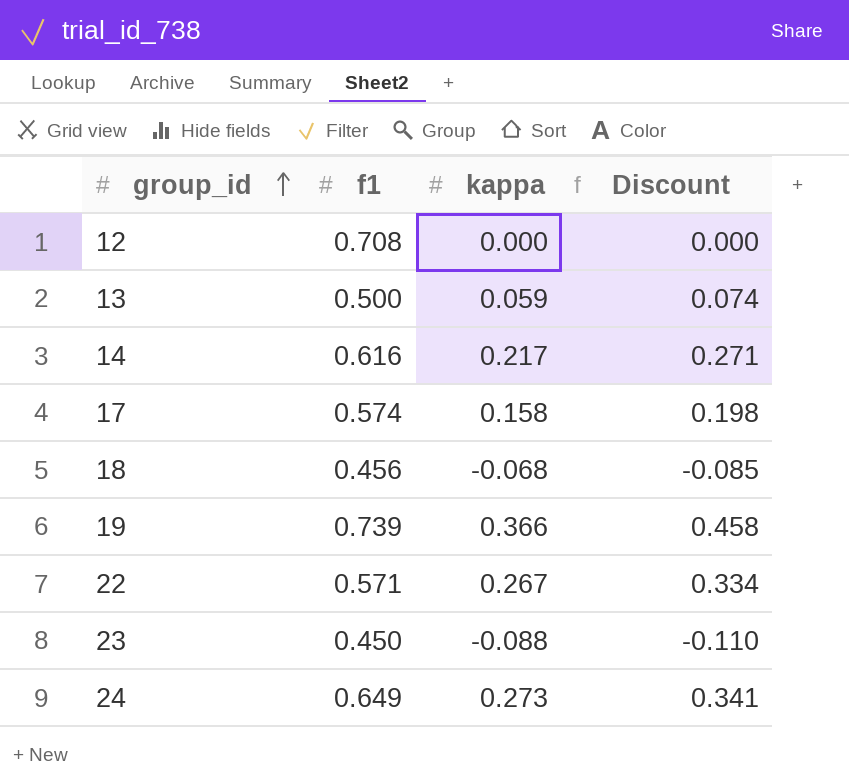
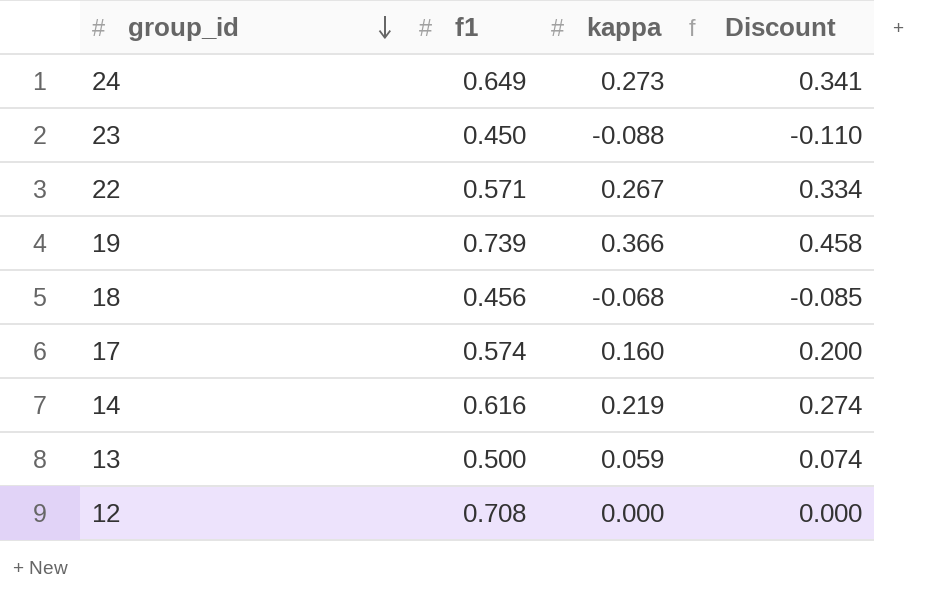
row order: group_id ascending -> group_id descending
17 | kappa: 0.158 -> 0.160
17 | Discount: 0.198 -> 0.200
14 | kappa: 0.217 -> 0.219
14 | Discount: 0.271 -> 0.274

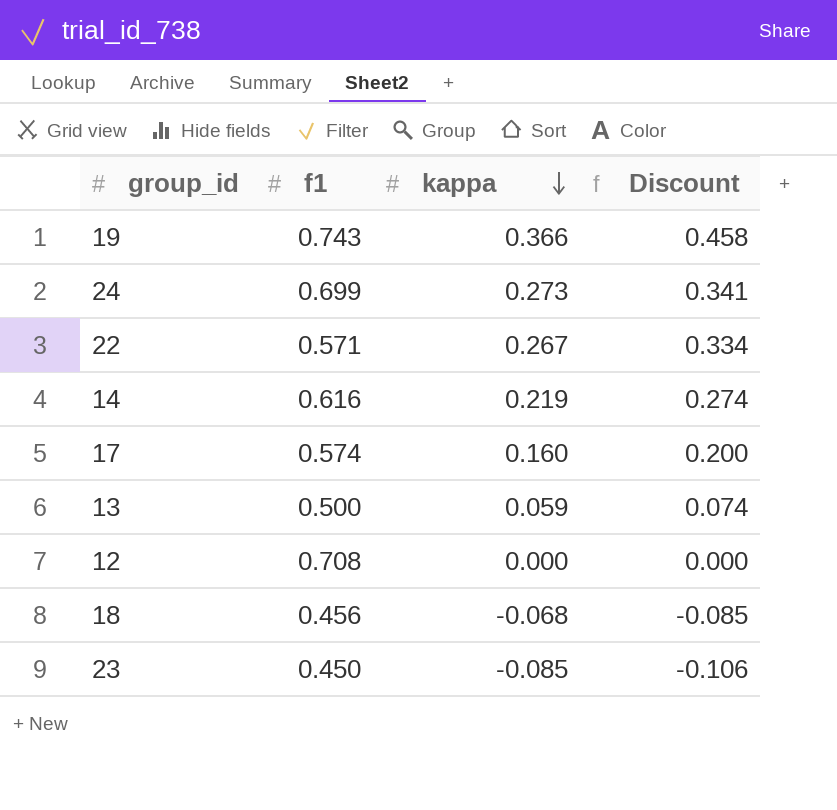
row order: group_id descending -> kappa descending
19 | f1: 0.739 -> 0.743
24 | f1: 0.649 -> 0.699
23 | kappa: -0.088 -> -0.085
23 | Discount: -0.110 -> -0.106

